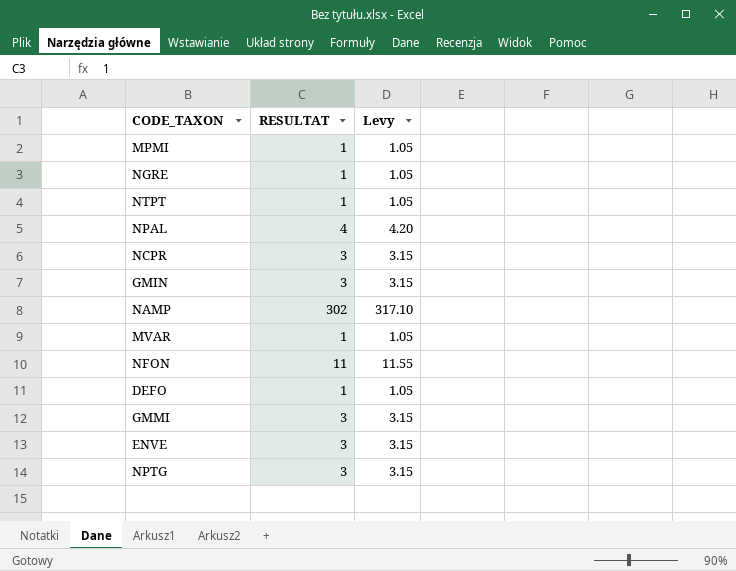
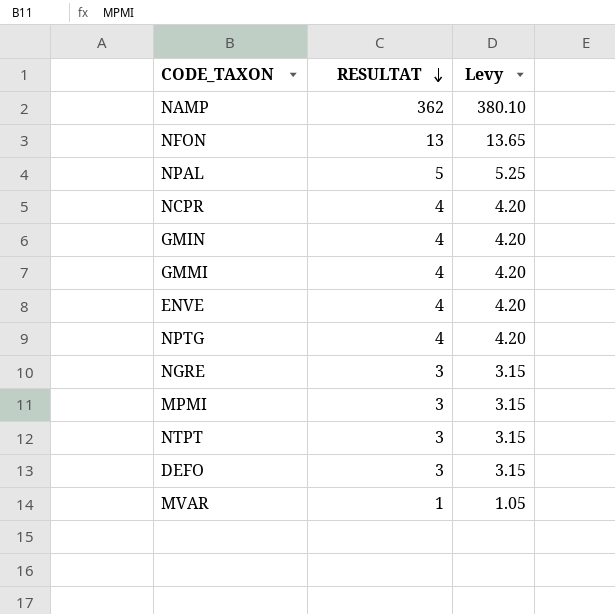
row order: none -> RESULTAT descending
NAMP | RESULTAT: 302 -> 362
NAMP | Levy: 317.10 -> 380.10
NFON | RESULTAT: 11 -> 13
NFON | Levy: 11.55 -> 13.65
NPAL | RESULTAT: 4 -> 5
NPAL | Levy: 4.20 -> 5.25
NCPR | RESULTAT: 3 -> 4
NCPR | Levy: 3.15 -> 4.20
GMIN | RESULTAT: 3 -> 4
GMIN | Levy: 3.15 -> 4.20
GMMI | RESULTAT: 3 -> 4
GMMI | Levy: 3.15 -> 4.20
ENVE | RESULTAT: 3 -> 4
ENVE | Levy: 3.15 -> 4.20
NPTG | RESULTAT: 3 -> 4
NPTG | Levy: 3.15 -> 4.20
NGRE | RESULTAT: 1 -> 3
NGRE | Levy: 1.05 -> 3.15
MPMI | RESULTAT: 1 -> 3
MPMI | Levy: 1.05 -> 3.15
NTPT | RESULTAT: 1 -> 3
NTPT | Levy: 1.05 -> 3.15
DEFO | RESULTAT: 1 -> 3
DEFO | Levy: 1.05 -> 3.15

